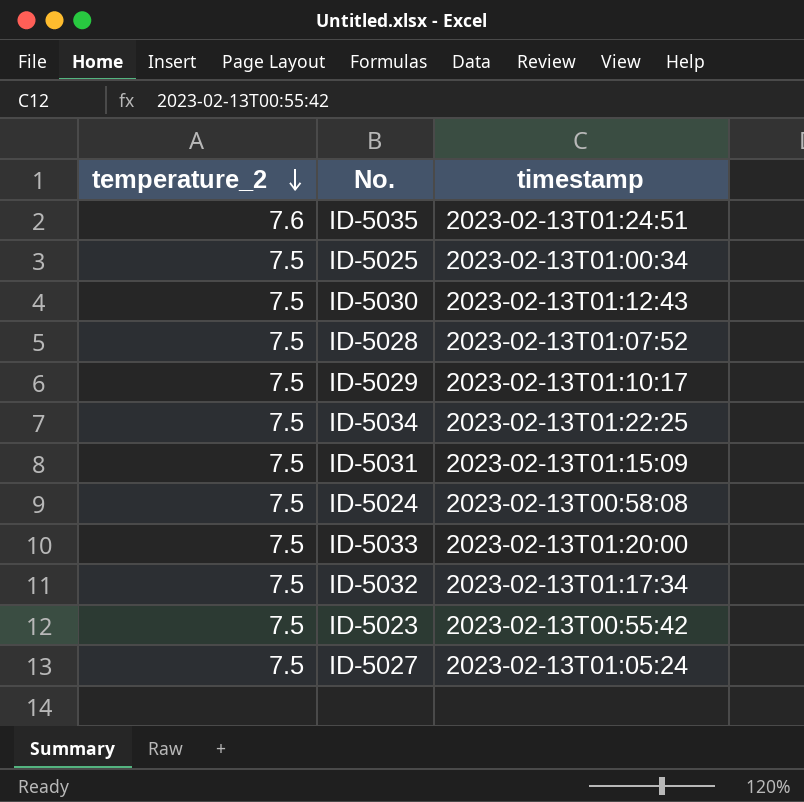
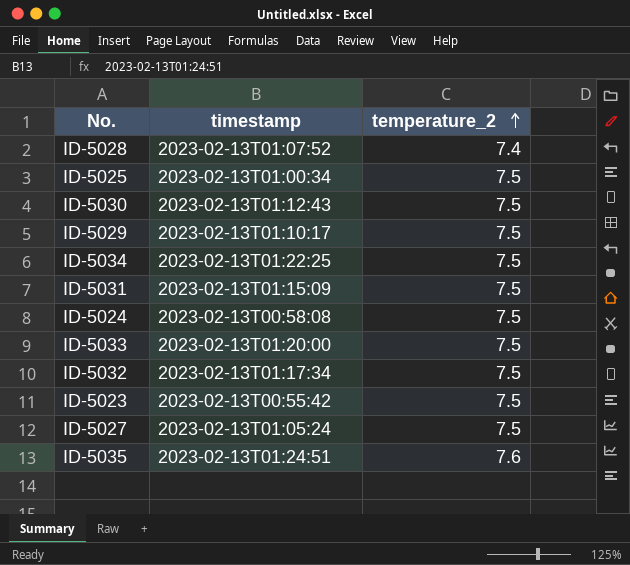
row order: temperature_2 descending -> temperature_2 ascending
column temperature_2 | position: 1 -> 3
ID-5028 | temperature_2: 7.5 -> 7.4

